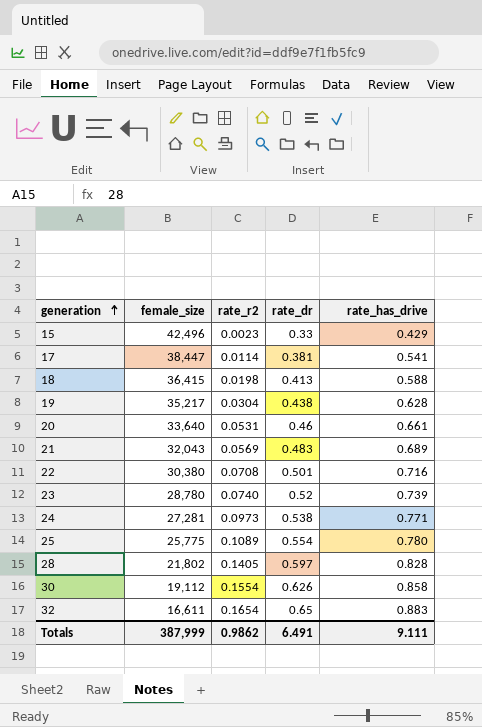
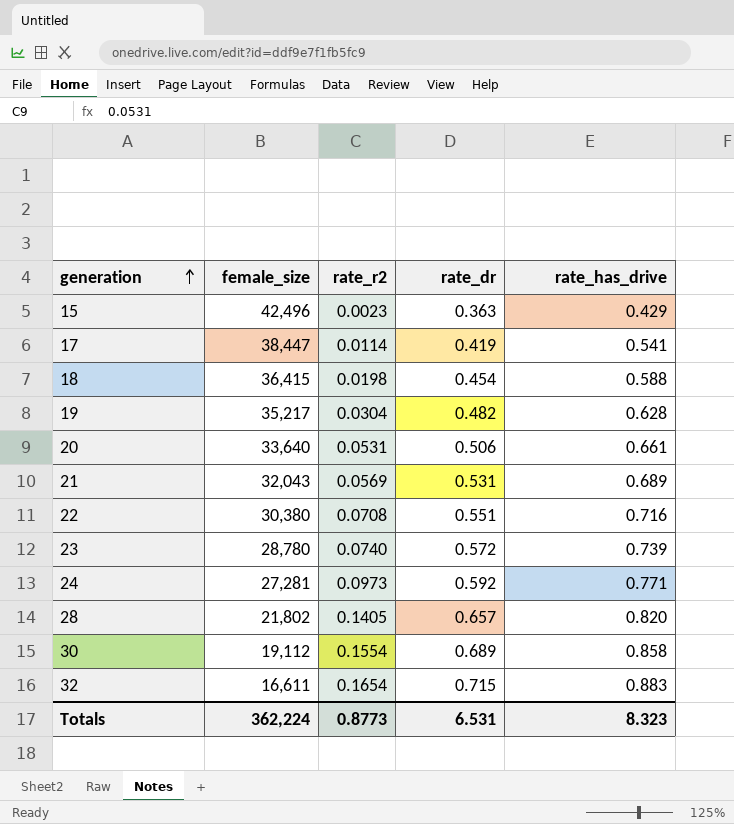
row 25: 25,775 | 0.1089 | 0.554 | 0.780 -> none
15 | rate_dr: 0.33 -> 0.363
17 | rate_dr: 0.381 -> 0.419
18 | rate_dr: 0.413 -> 0.454
19 | rate_dr: 0.438 -> 0.482
20 | rate_dr: 0.46 -> 0.506
21 | rate_dr: 0.483 -> 0.531
22 | rate_dr: 0.501 -> 0.551
23 | rate_dr: 0.52 -> 0.572
24 | rate_dr: 0.538 -> 0.592
28 | rate_dr: 0.597 -> 0.657
28 | rate_has_drive: 0.828 -> 0.820
30 | rate_dr: 0.626 -> 0.689
32 | rate_dr: 0.65 -> 0.715
Totals | female_size: 387,999 -> 362,224
Totals | rate_r2: 0.9862 -> 0.8773
Totals | rate_dr: 6.491 -> 6.531
Totals | rate_has_drive: 9.111 -> 8.323

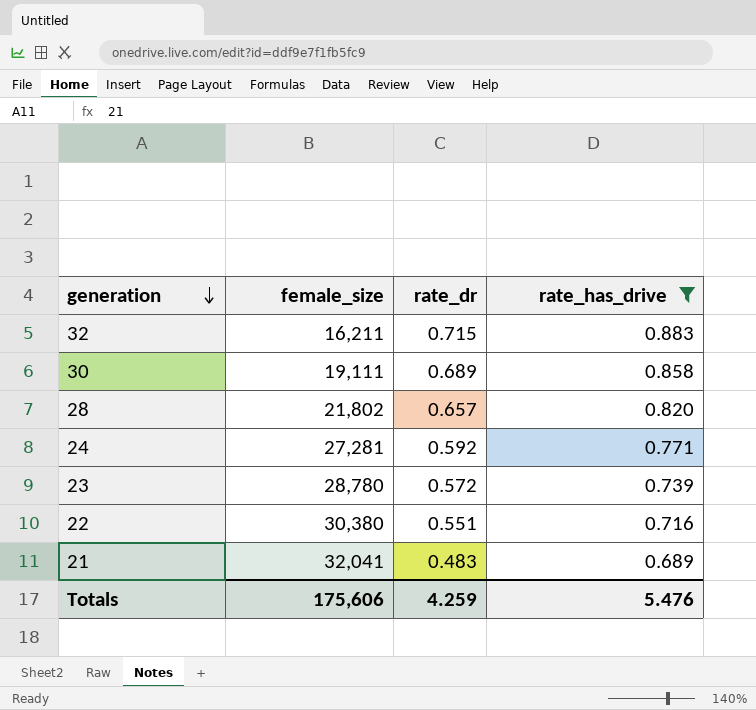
filter: none -> rate_has_drive >= 0.689
row order: generation ascending -> generation descending
column rate_r2 | position: 3 -> none
32 | female_size: 16,611 -> 16,211
30 | female_size: 19,112 -> 19,111
21 | female_size: 32,043 -> 32,041
21 | rate_dr: 0.531 -> 0.483
Totals | female_size: 362,224 -> 175,606
Totals | rate_dr: 6.531 -> 4.259
Totals | rate_has_drive: 8.323 -> 5.476

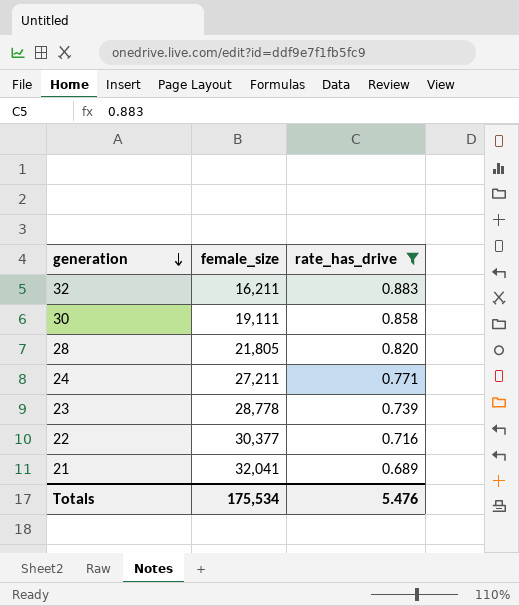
column rate_dr | position: 3 -> none
28 | female_size: 21,802 -> 21,805
24 | female_size: 27,281 -> 27,211
23 | female_size: 28,780 -> 28,778
22 | female_size: 30,380 -> 30,377
Totals | female_size: 175,606 -> 175,534

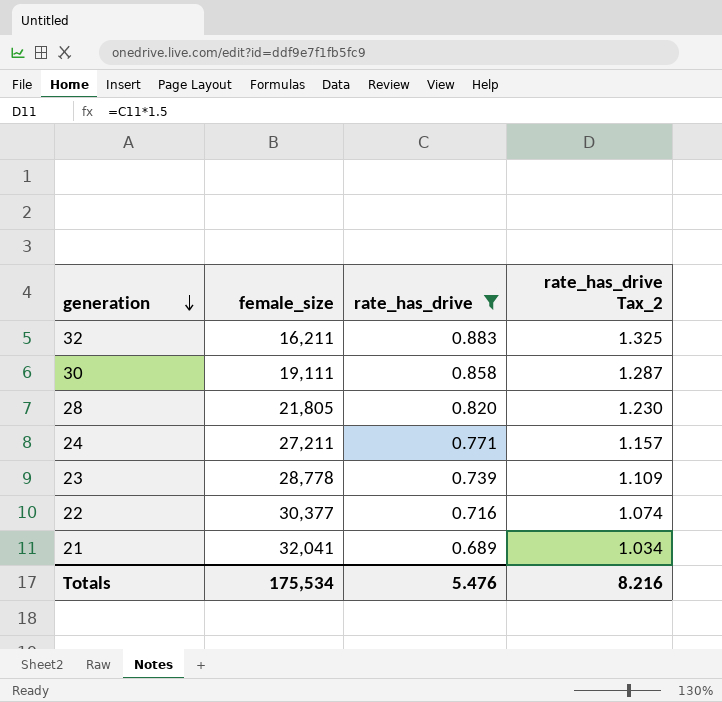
column rate_has_drive Tax_2 | formula: none -> [rate_has_drive] * 1.5

